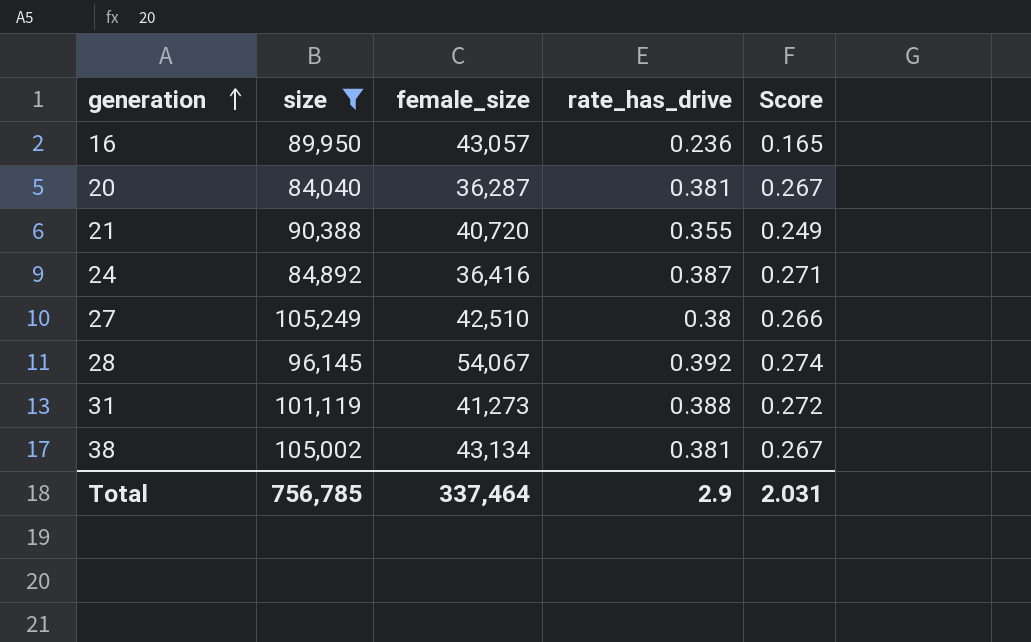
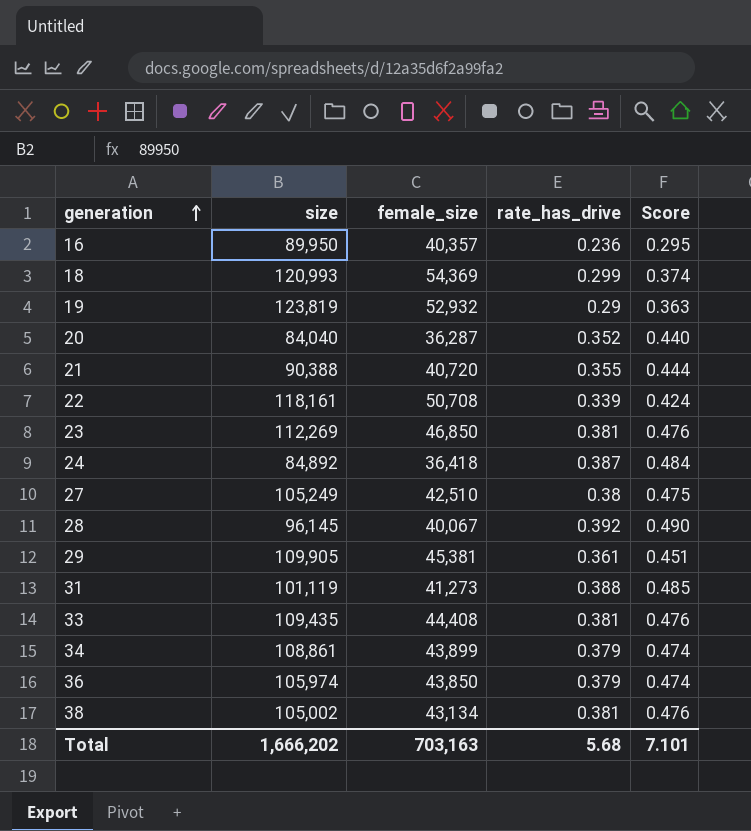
filter: size <= 105,249 -> none
column Score | formula: [rate_has_drive] * 0.7 -> [rate_has_drive] * 1.25
16 | female_size: 43,057 -> 40,357
20 | rate_has_drive: 0.381 -> 0.352
24 | female_size: 36,416 -> 36,418
28 | female_size: 54,067 -> 40,067
Total | size: 756,785 -> 1,666,202
Total | female_size: 337,464 -> 703,163
Total | rate_has_drive: 2.9 -> 5.68
Total | Score: 2.031 -> 7.101

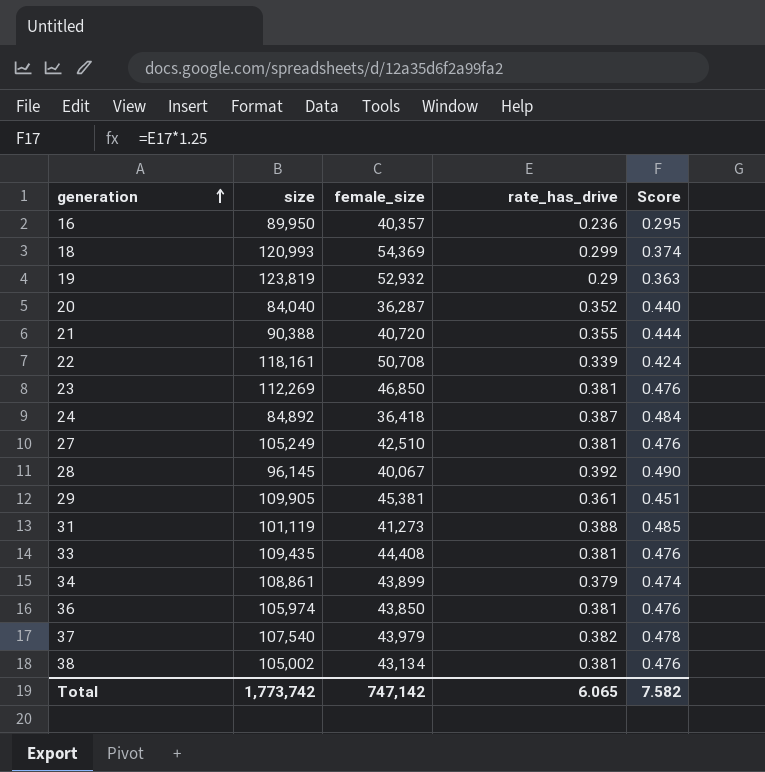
27 | rate_has_drive: 0.38 -> 0.381
27 | Score: 0.475 -> 0.476
36 | rate_has_drive: 0.379 -> 0.381
36 | Score: 0.474 -> 0.476
row 37: none -> 107,540 | 43,979 | 0.382 | 0.478
Total | size: 1,666,202 -> 1,773,742
Total | female_size: 703,163 -> 747,142
Total | rate_has_drive: 5.68 -> 6.065
Total | Score: 7.101 -> 7.582

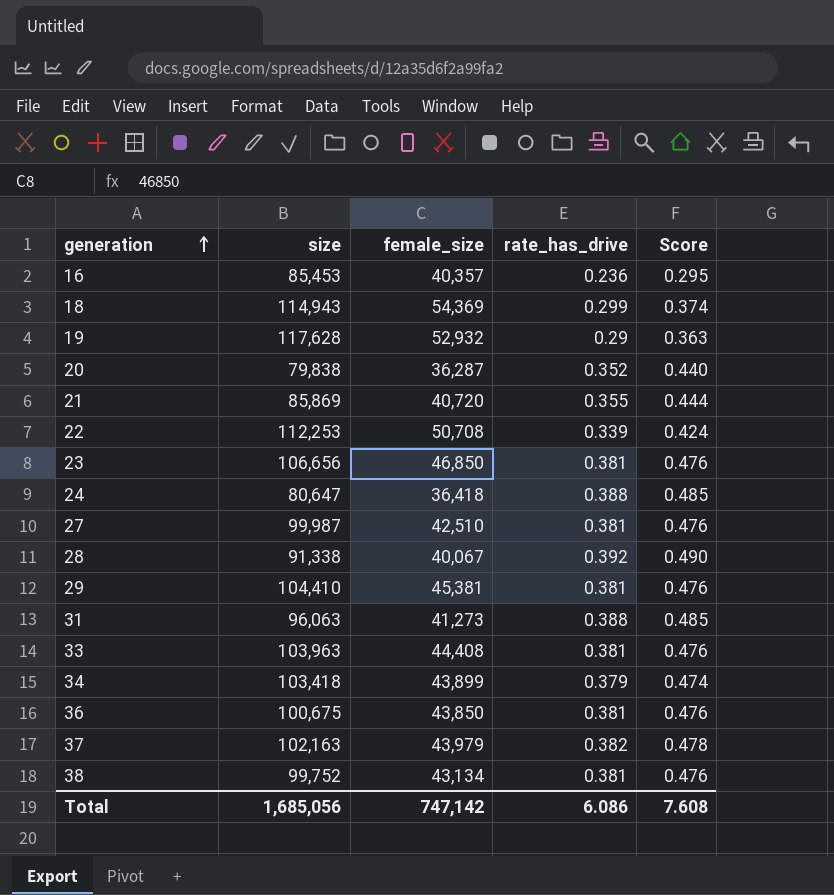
16 | size: 89,950 -> 85,453
18 | size: 120,993 -> 114,943
19 | size: 123,819 -> 117,628
20 | size: 84,040 -> 79,838
21 | size: 90,388 -> 85,869
22 | size: 118,161 -> 112,253
23 | size: 112,269 -> 106,656
24 | size: 84,892 -> 80,647
24 | rate_has_drive: 0.387 -> 0.388
24 | Score: 0.484 -> 0.485
27 | size: 105,249 -> 99,987
28 | size: 96,145 -> 91,338
29 | size: 109,905 -> 104,410
29 | rate_has_drive: 0.361 -> 0.381
29 | Score: 0.451 -> 0.476
31 | size: 101,119 -> 96,063
33 | size: 109,435 -> 103,963
34 | size: 108,861 -> 103,418
36 | size: 105,974 -> 100,675
37 | size: 107,540 -> 102,163
38 | size: 105,002 -> 99,752
Total | size: 1,773,742 -> 1,685,056
Total | rate_has_drive: 6.065 -> 6.086
Total | Score: 7.582 -> 7.608

